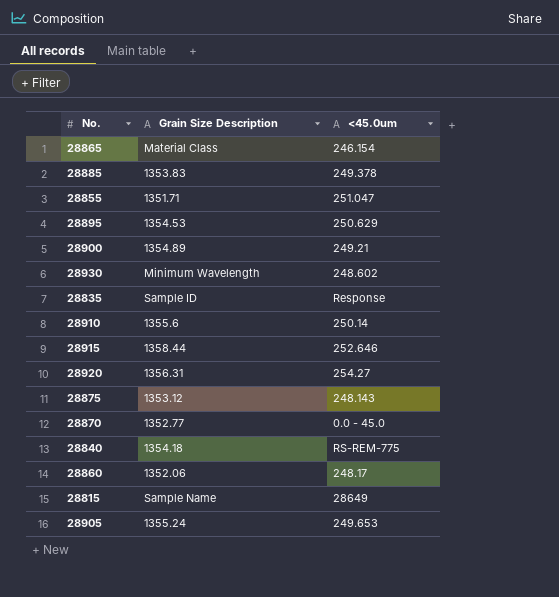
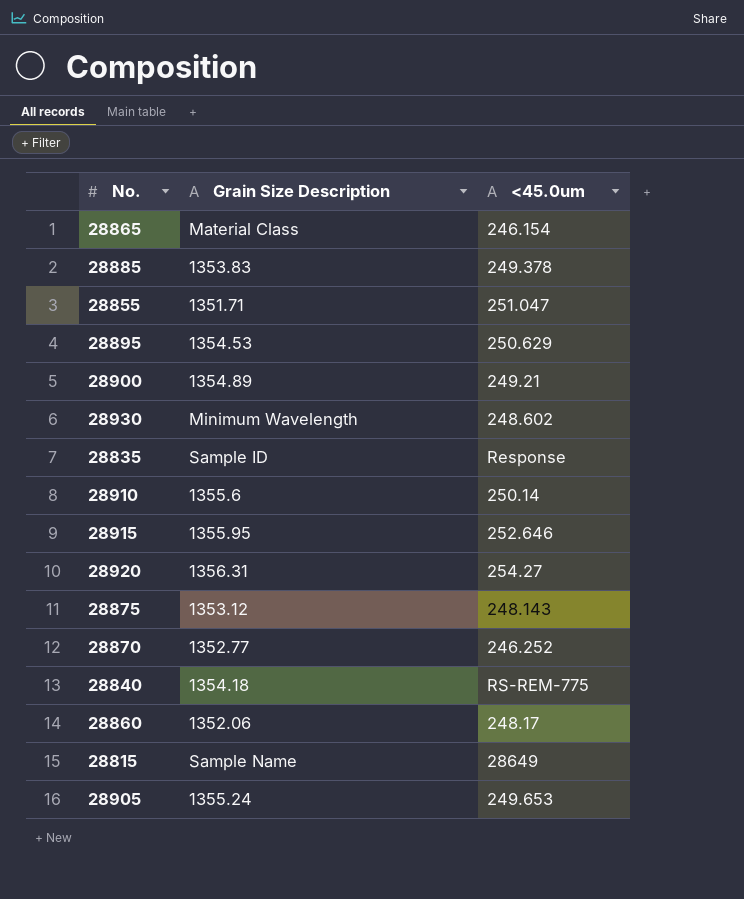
28915 | Grain Size Description: 1358.44 -> 1355.95
28870 | <45.0um: 0.0 - 45.0 -> 246.252

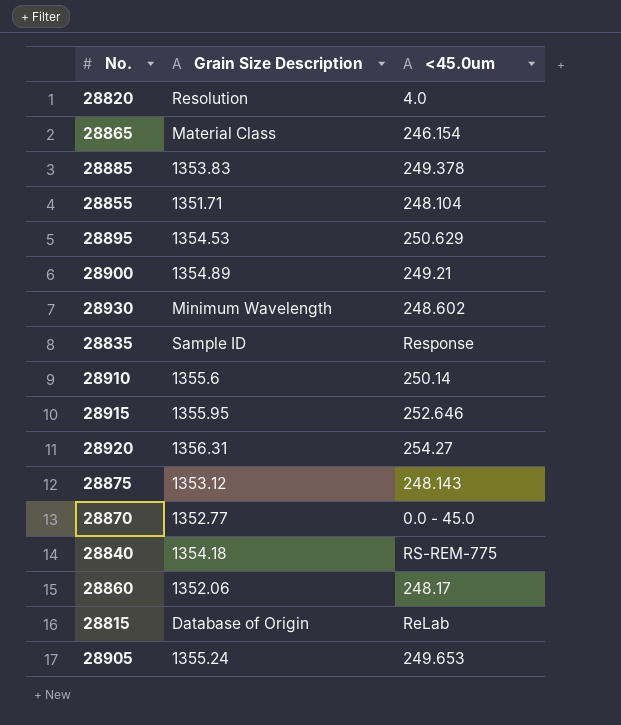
row 28820: none -> Resolution | 4.0
28855 | <45.0um: 251.047 -> 248.104
28870 | <45.0um: 246.252 -> 0.0 - 45.0
28815 | Grain Size Description: Sample Name -> Database of Origin
28815 | <45.0um: 28649 -> ReLab

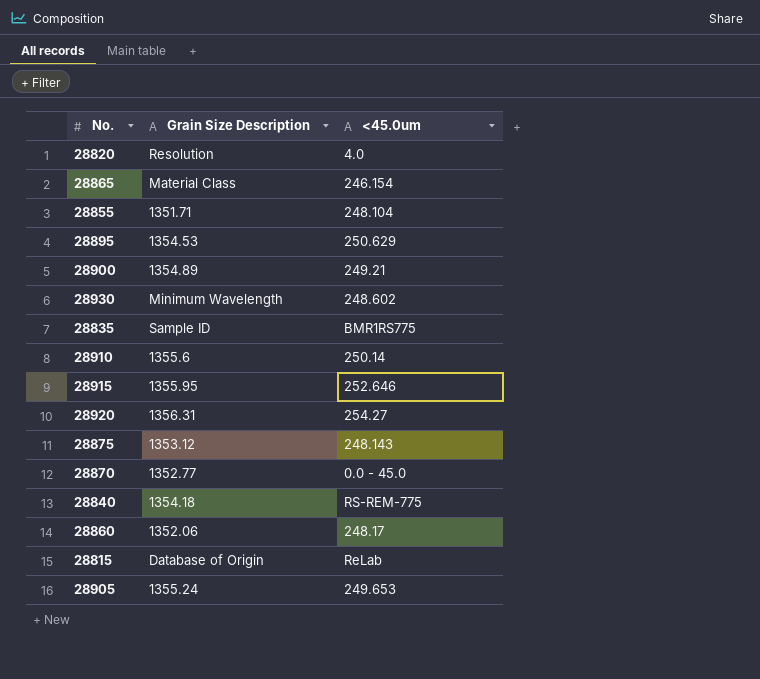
row 28885: 1353.83 | 249.378 -> none
28835 | <45.0um: Response -> BMR1RS775

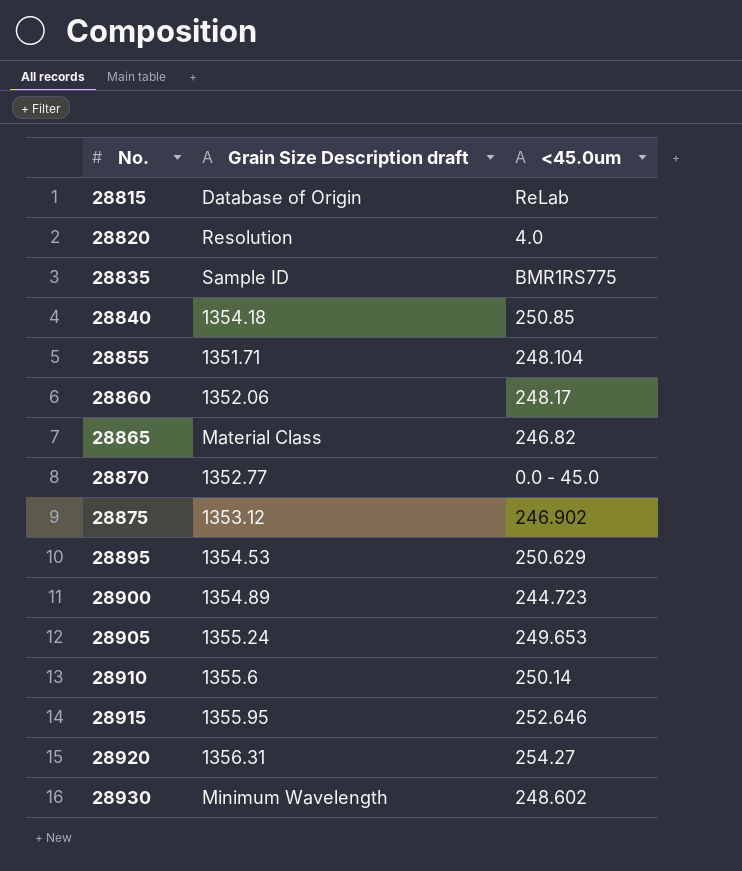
row order: none -> No. ascending
column name: Grain Size Description -> Grain Size Description draft
28840 | <45.0um: RS-REM-775 -> 250.85
28865 | <45.0um: 246.154 -> 246.82
28875 | <45.0um: 248.143 -> 246.902
28900 | <45.0um: 249.21 -> 244.723

